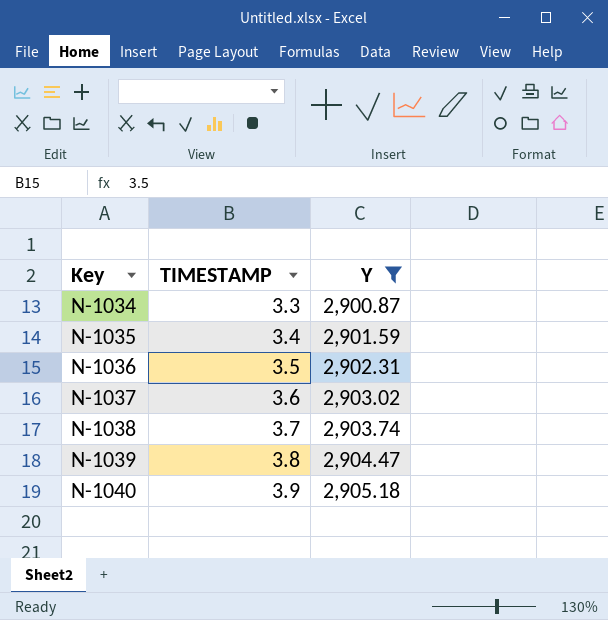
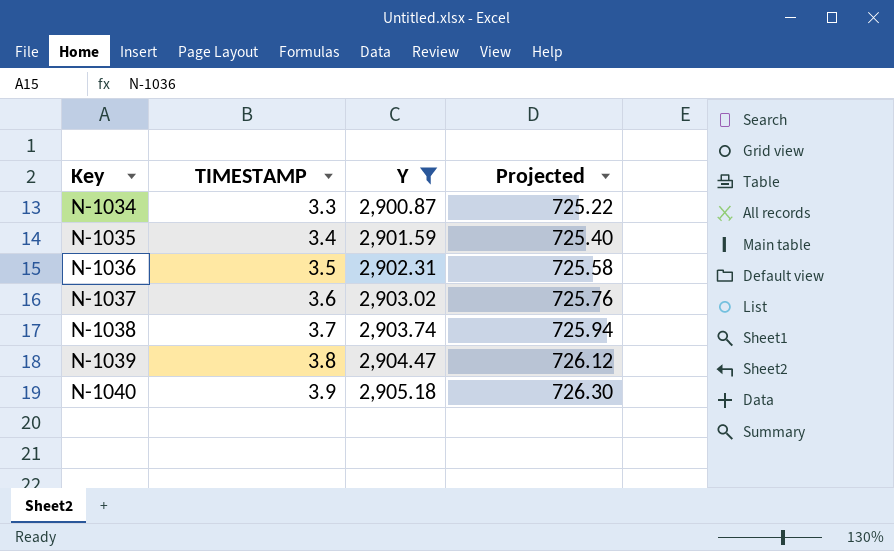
column Projected | formula: none -> [Y] * 0.25

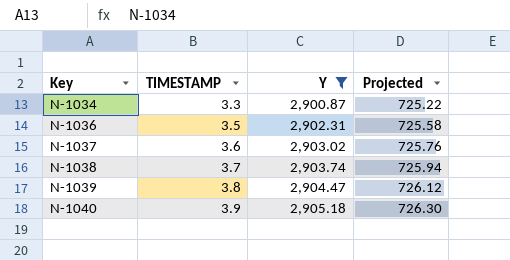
row N-1035: 3.4 | 2,901.59 | 725.40 -> none

